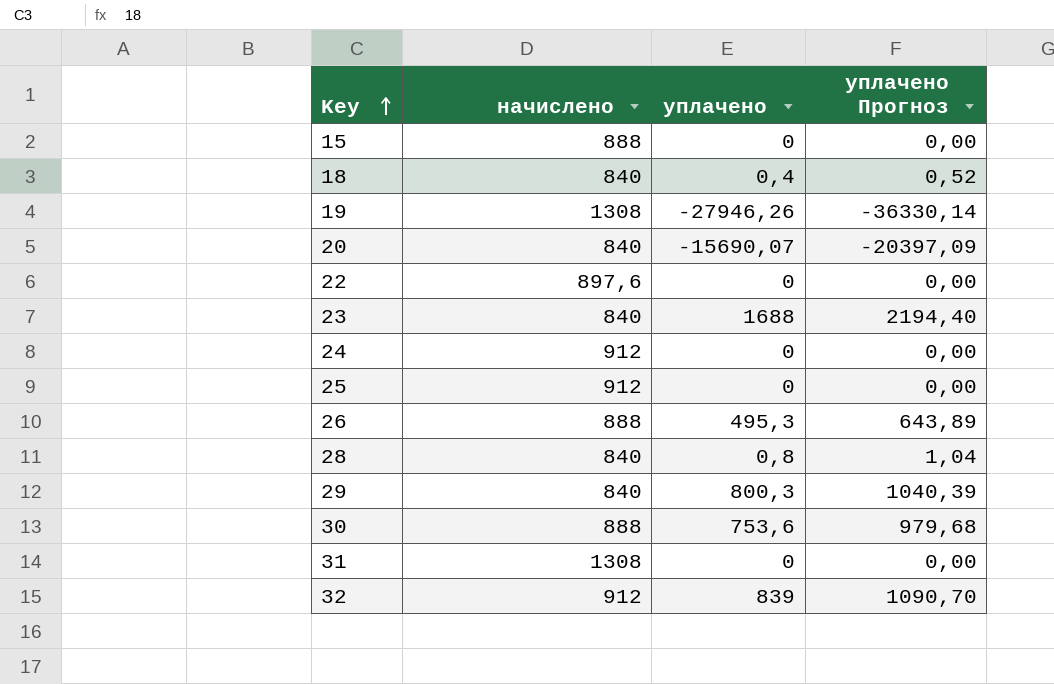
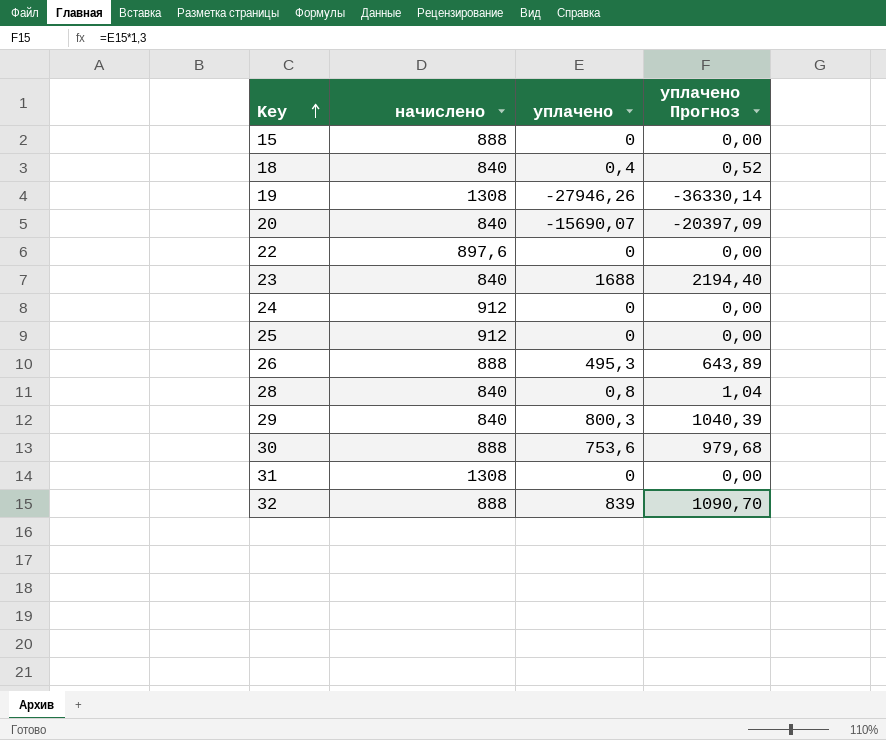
32 | начислено: 912 -> 888

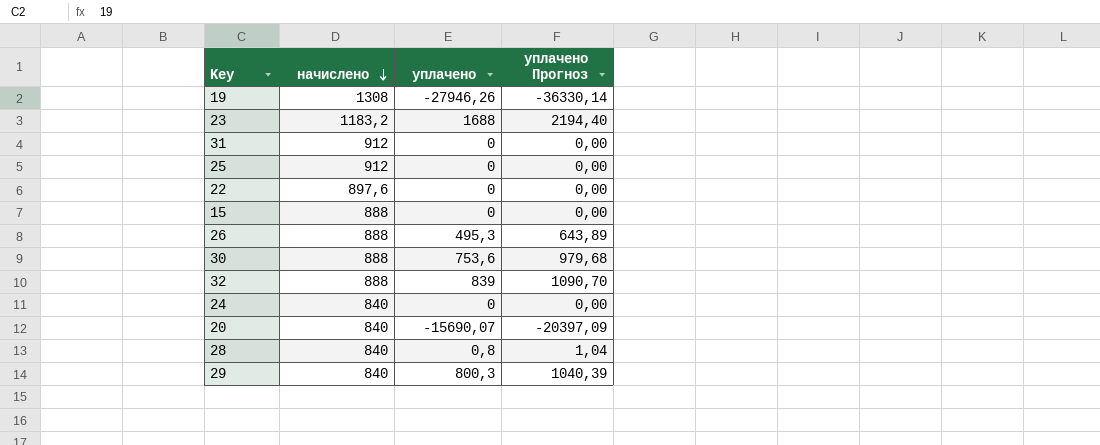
row order: Key ascending -> начислено descending
row 18: 840 | 0,4 | 0,52 -> none
23 | начислено: 840 -> 1183,2
31 | начислено: 1308 -> 912
24 | начислено: 912 -> 840

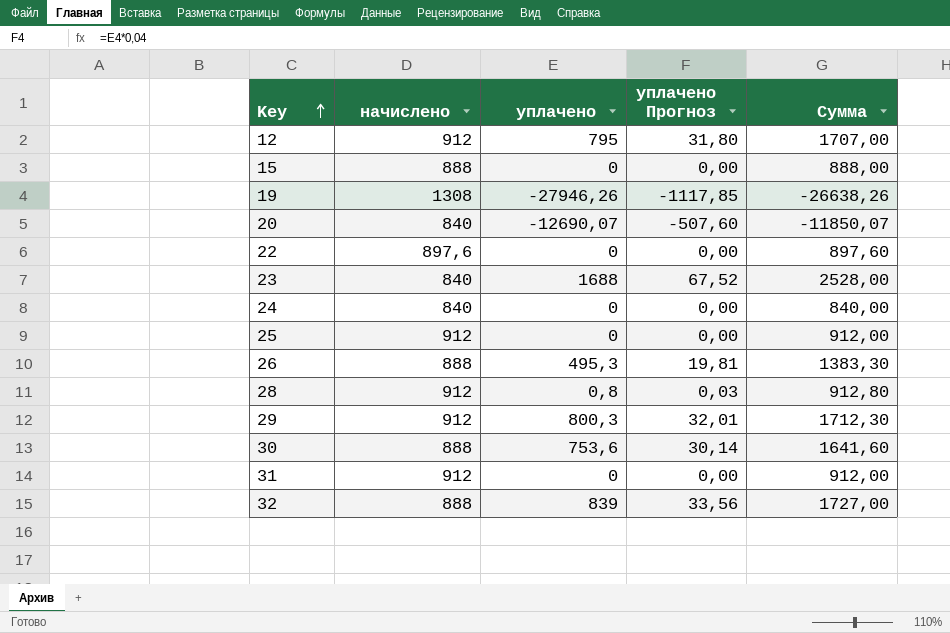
row order: начислено descending -> Key ascending
column уплачено Прогноз | formula: [уплачено] * 1,3 -> [уплачено] * 0,04
column Сумма | formula: none -> [начислено] + [уплачено]
row 12: none -> 912 | 795 | 31,80 | 1707,00
20 | уплачено: -15690,07 -> -12690,07
23 | начислено: 1183,2 -> 840
28 | начислено: 840 -> 912
29 | начислено: 840 -> 912

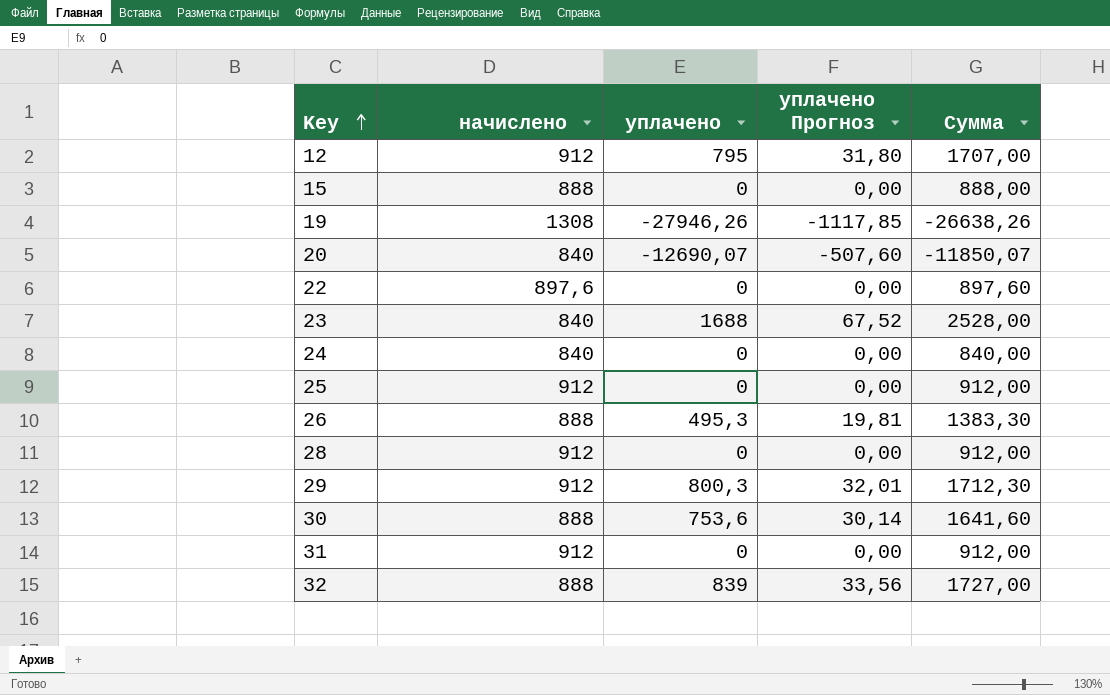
28 | уплачено: 0,8 -> 0
28 | уплачено Прогноз: 0,03 -> 0,00
28 | Сумма: 912,80 -> 912,00

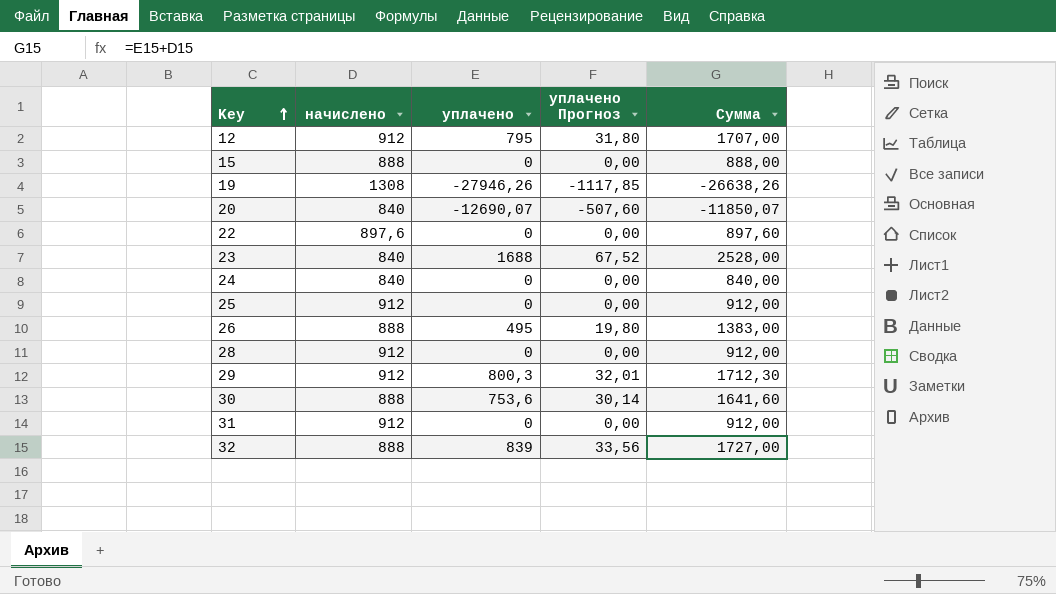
26 | уплачено: 495,3 -> 495
26 | уплачено Прогноз: 19,81 -> 19,80
26 | Сумма: 1383,30 -> 1383,00

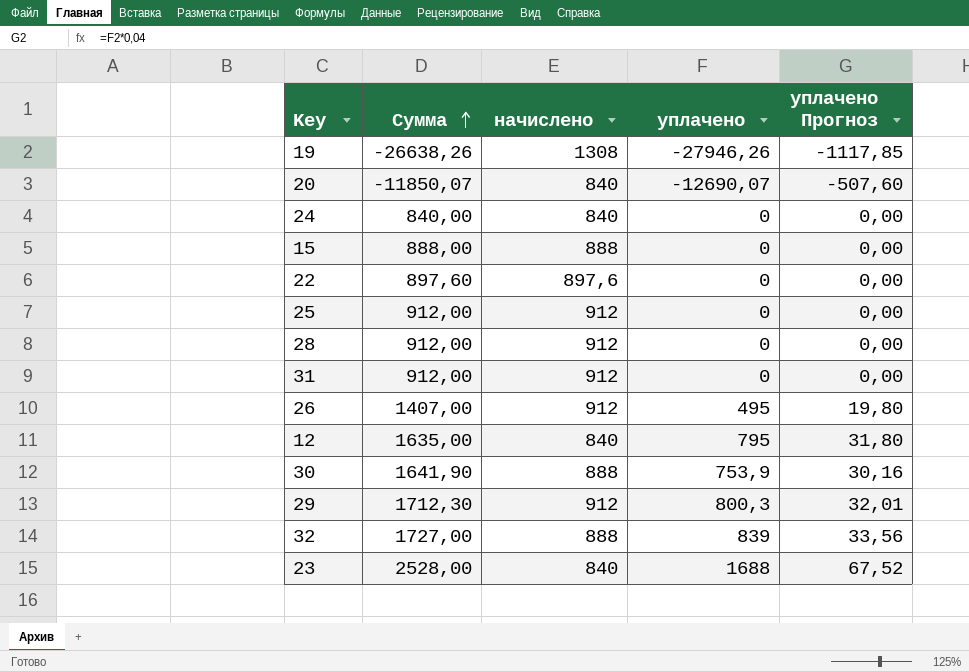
row order: Key ascending -> Сумма ascending
column Сумма | position: 5 -> 2
26 | Сумма: 1383,00 -> 1407,00
26 | начислено: 888 -> 912
12 | Сумма: 1707,00 -> 1635,00
12 | начислено: 912 -> 840
30 | Сумма: 1641,60 -> 1641,90
30 | уплачено: 753,6 -> 753,9
30 | уплачено Прогноз: 30,14 -> 30,16

